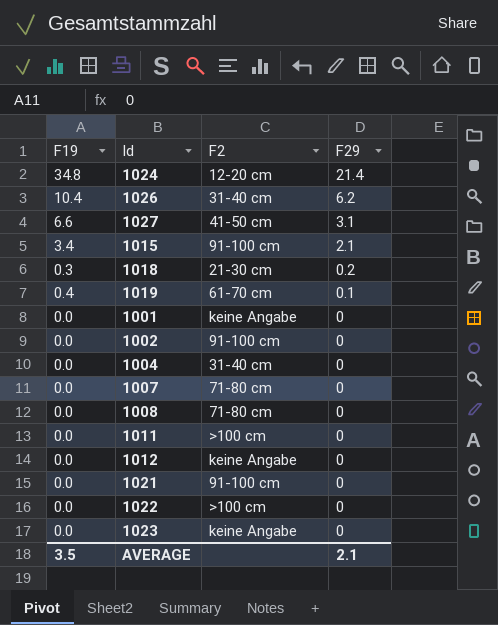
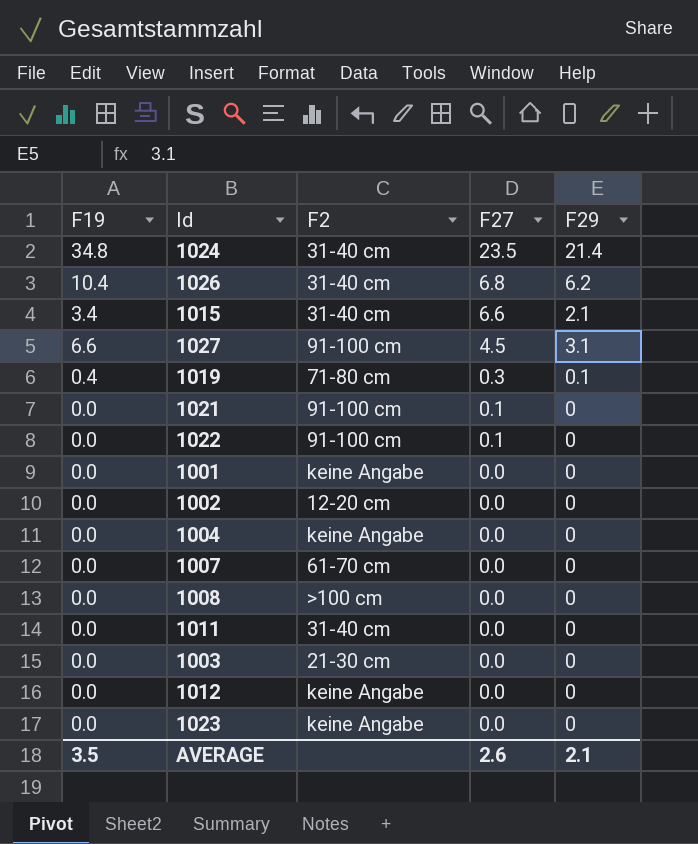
row order: F29 descending -> F27 descending
column F27 | position: none -> 4
row 1018: 0.3 | 21-30 cm | 0.2 -> none
1024 | F2: 12-20 cm -> 31-40 cm
1015 | F2: 91-100 cm -> 31-40 cm
1027 | F2: 41-50 cm -> 91-100 cm
1019 | F2: 61-70 cm -> 71-80 cm
1022 | F2: >100 cm -> 91-100 cm
1002 | F2: 91-100 cm -> 12-20 cm
1004 | F2: 31-40 cm -> keine Angabe
1007 | F2: 71-80 cm -> 61-70 cm
1008 | F2: 71-80 cm -> >100 cm
1011 | F2: >100 cm -> 31-40 cm
row 1003: none -> 0.0 | 21-30 cm | 0.0 | 0

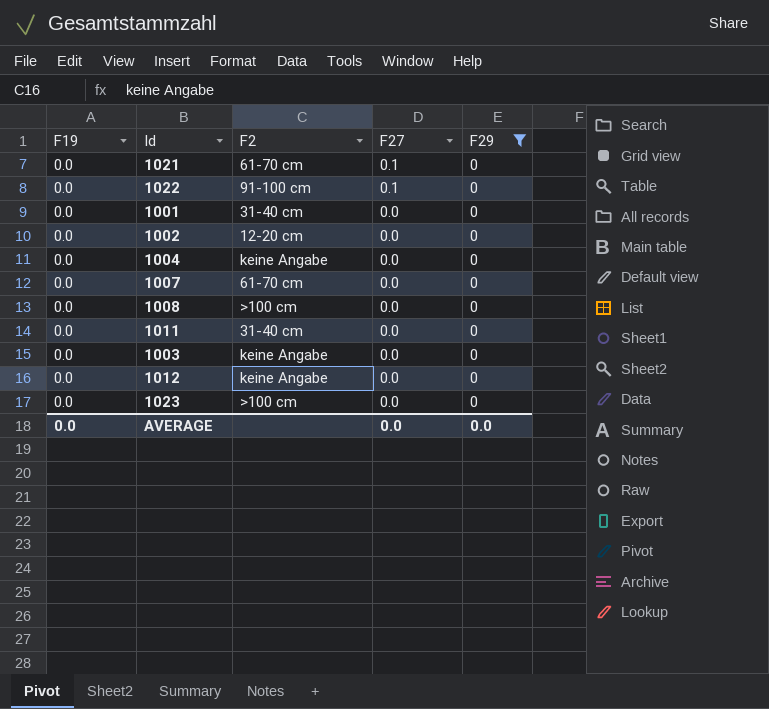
filter: none -> F29 = 0
1021 | F2: 91-100 cm -> 61-70 cm
1001 | F2: keine Angabe -> 31-40 cm
1003 | F2: 21-30 cm -> keine Angabe
1023 | F2: keine Angabe -> >100 cm
AVERAGE | F19: 3.5 -> 0.0
AVERAGE | F27: 2.6 -> 0.0
AVERAGE | F29: 2.1 -> 0.0

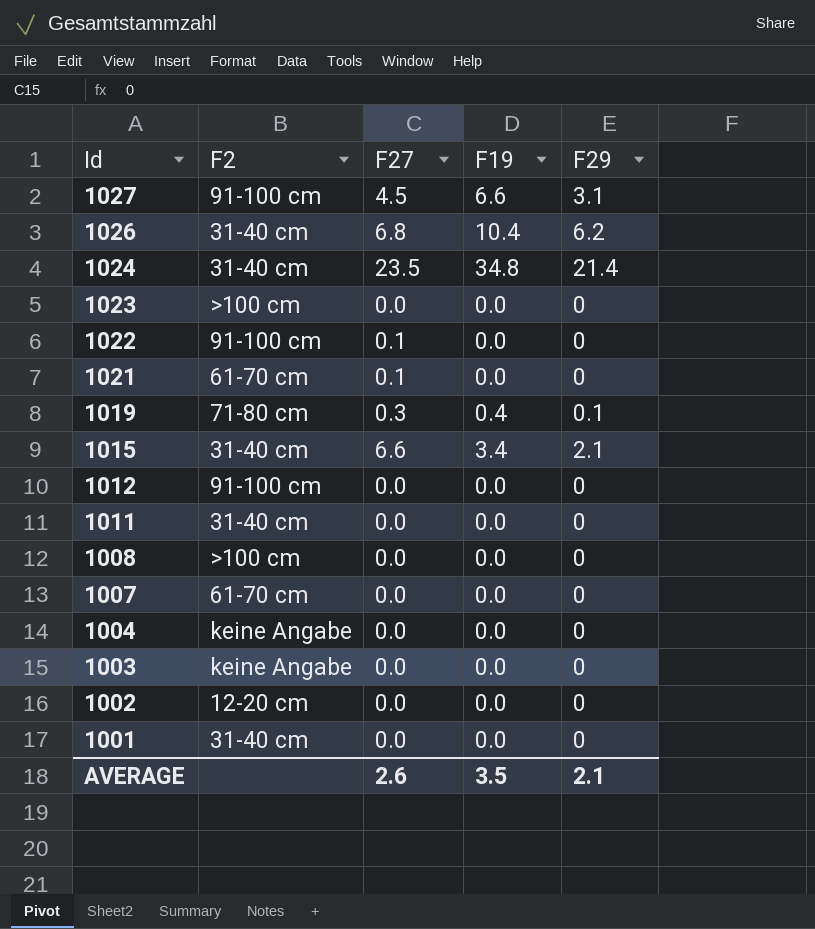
filter: F29 = 0 -> none
row order: F27 descending -> Id descending
column F19 | position: 1 -> 4
1012 | F2: keine Angabe -> 91-100 cm
AVERAGE | F27: 0.0 -> 2.6
AVERAGE | F19: 0.0 -> 3.5
AVERAGE | F29: 0.0 -> 2.1

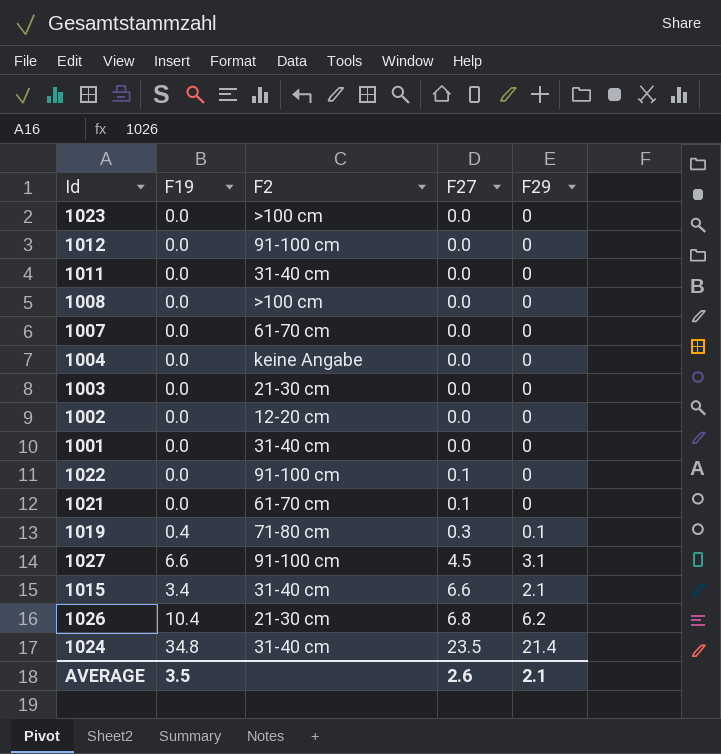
row order: Id descending -> F27 ascending
column F19 | position: 4 -> 2
1003 | F2: keine Angabe -> 21-30 cm
1026 | F2: 31-40 cm -> 21-30 cm

